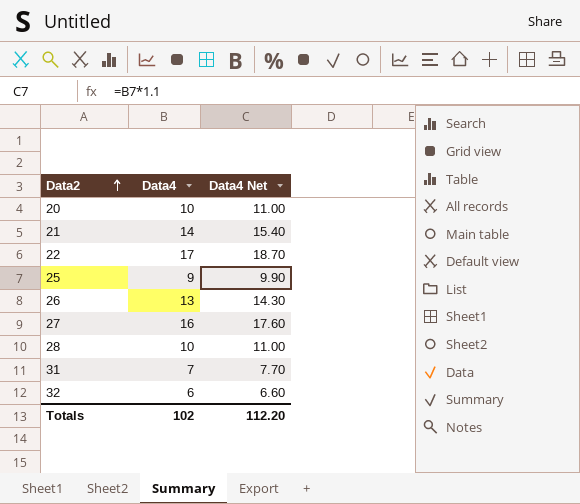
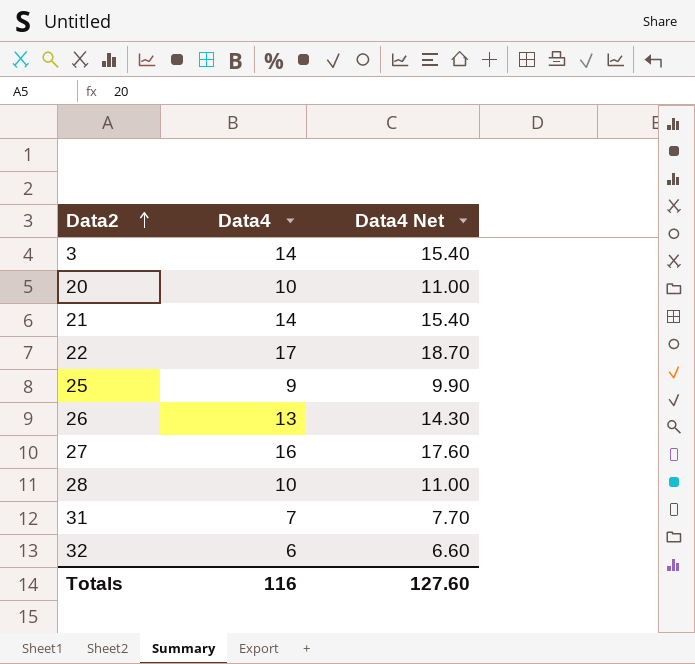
row 3: none -> 14 | 15.40
Totals | Data4: 102 -> 116
Totals | Data4 Net: 112.20 -> 127.60

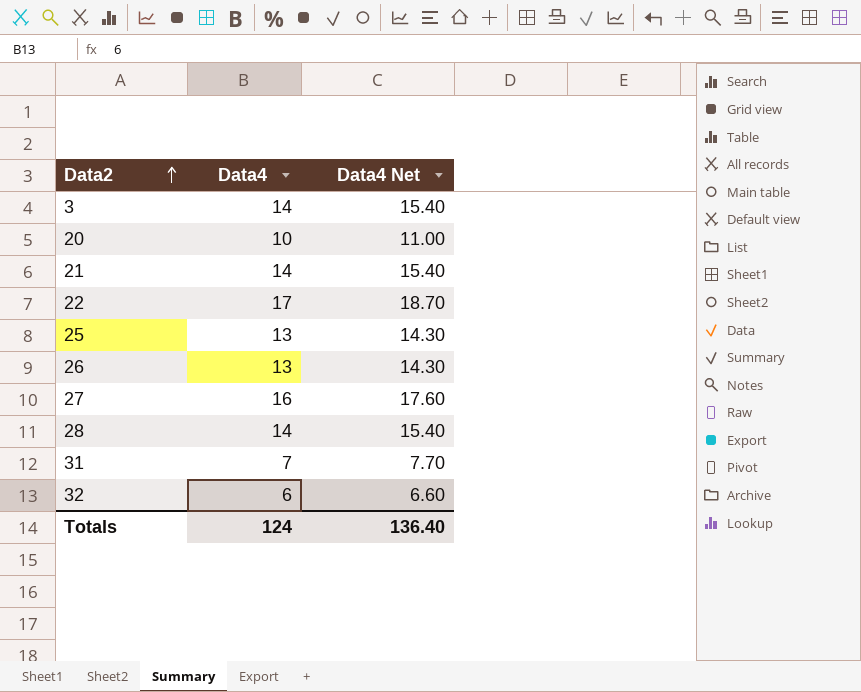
25 | Data4: 9 -> 13
25 | Data4 Net: 9.90 -> 14.30
28 | Data4: 10 -> 14
28 | Data4 Net: 11.00 -> 15.40
Totals | Data4: 116 -> 124
Totals | Data4 Net: 127.60 -> 136.40

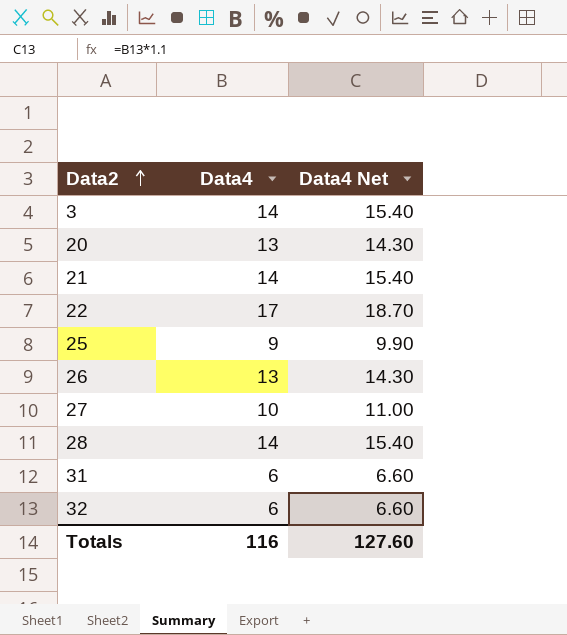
20 | Data4: 10 -> 13
20 | Data4 Net: 11.00 -> 14.30
25 | Data4: 13 -> 9
25 | Data4 Net: 14.30 -> 9.90
27 | Data4: 16 -> 10
27 | Data4 Net: 17.60 -> 11.00
31 | Data4: 7 -> 6
31 | Data4 Net: 7.70 -> 6.60
Totals | Data4: 124 -> 116
Totals | Data4 Net: 136.40 -> 127.60

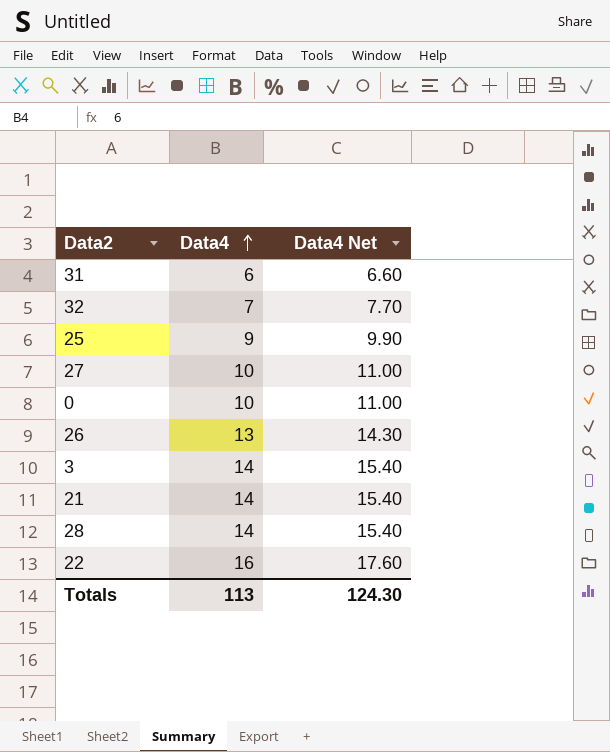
row order: Data2 ascending -> Data4 ascending
row 20: 13 | 14.30 -> none
32 | Data4: 6 -> 7
32 | Data4 Net: 6.60 -> 7.70
row 0: none -> 10 | 11.00
22 | Data4: 17 -> 16
22 | Data4 Net: 18.70 -> 17.60
Totals | Data4: 116 -> 113
Totals | Data4 Net: 127.60 -> 124.30

